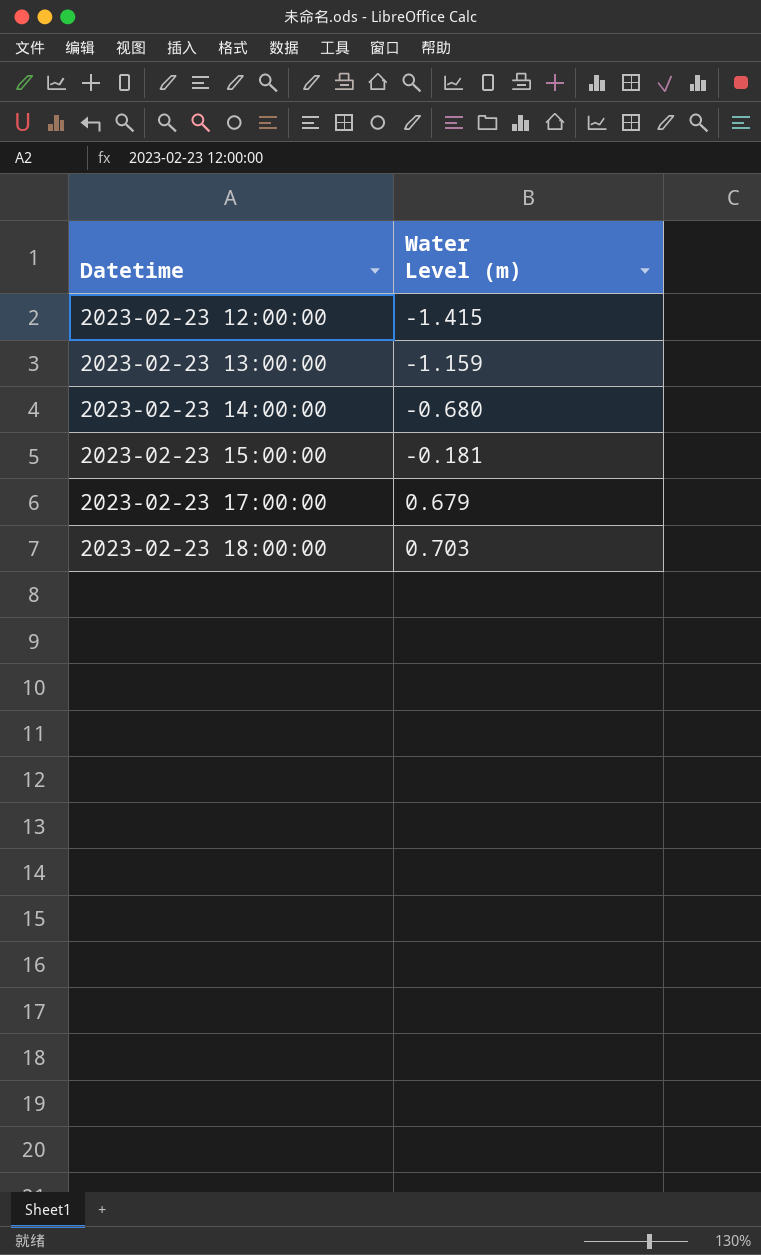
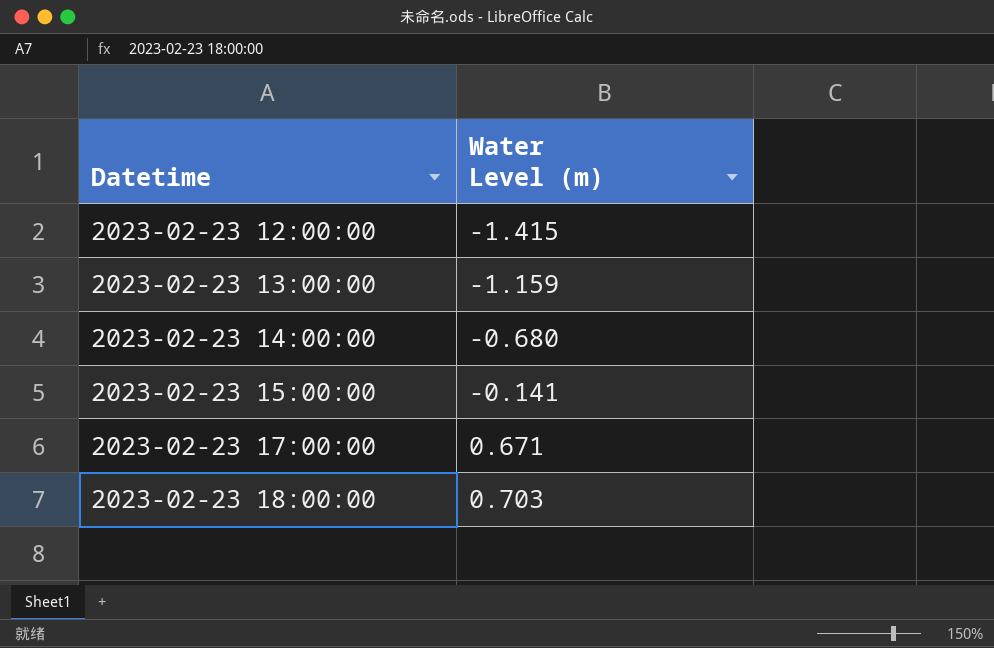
2023-02-23 15:00:00 | Water Level (m): -0.181 -> -0.141
2023-02-23 17:00:00 | Water Level (m): 0.679 -> 0.671

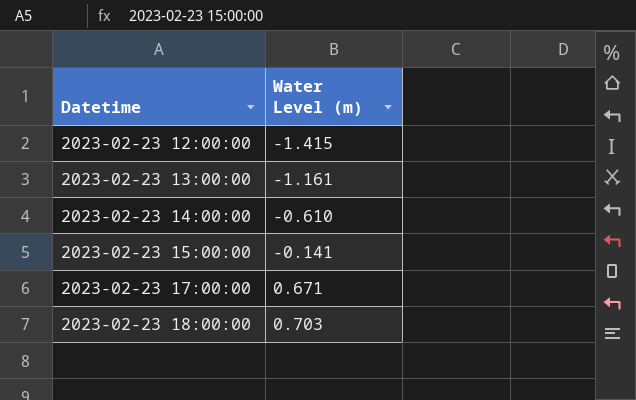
2023-02-23 13:00:00 | Water Level (m): -1.159 -> -1.161
2023-02-23 14:00:00 | Water Level (m): -0.680 -> -0.610

